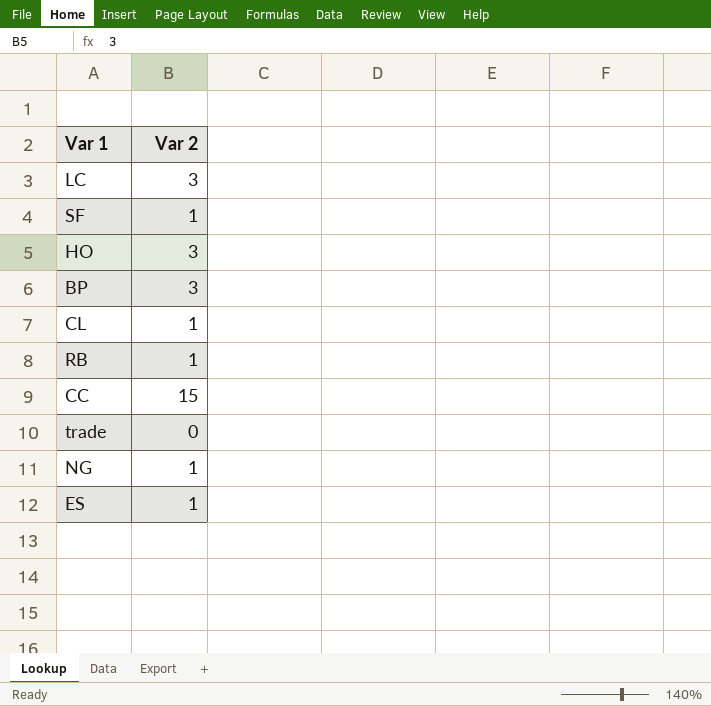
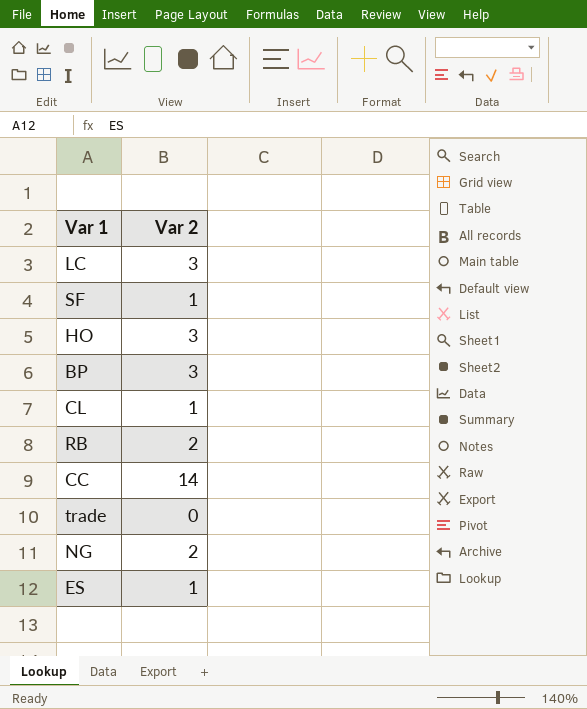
RB | Var 2: 1 -> 2
CC | Var 2: 15 -> 14
NG | Var 2: 1 -> 2

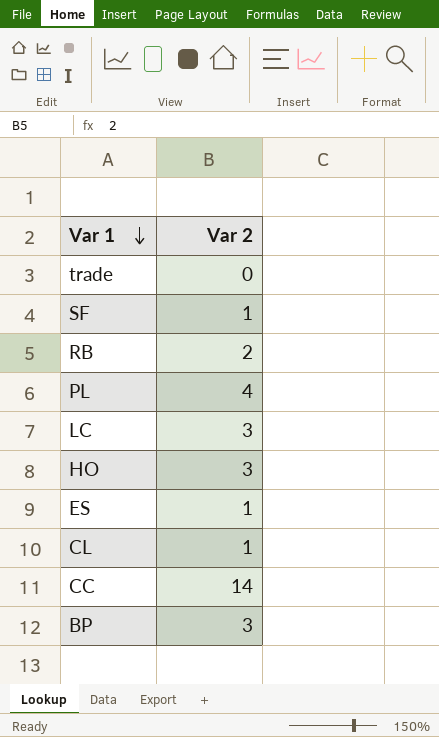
row order: none -> Var 1 descending
row NG: 2 -> none
row PL: none -> 4

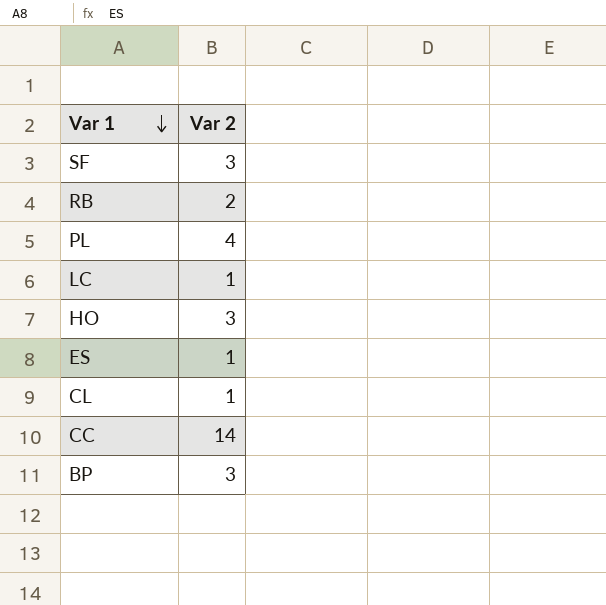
row trade: 0 -> none
SF | Var 2: 1 -> 3
LC | Var 2: 3 -> 1

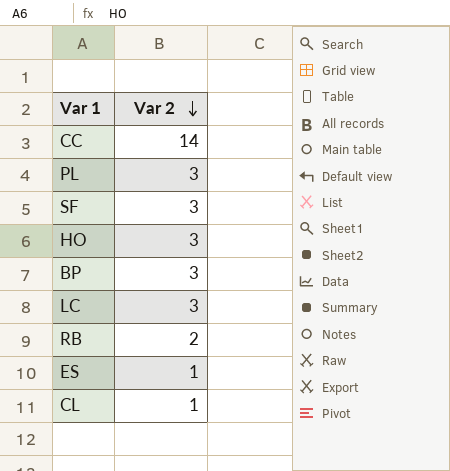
row order: Var 1 descending -> Var 2 descending
PL | Var 2: 4 -> 3
LC | Var 2: 1 -> 3

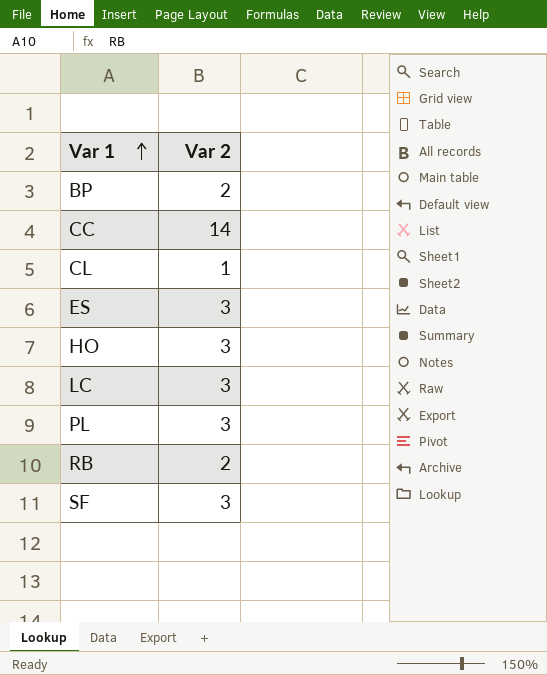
row order: Var 2 descending -> Var 1 ascending
BP | Var 2: 3 -> 2
ES | Var 2: 1 -> 3

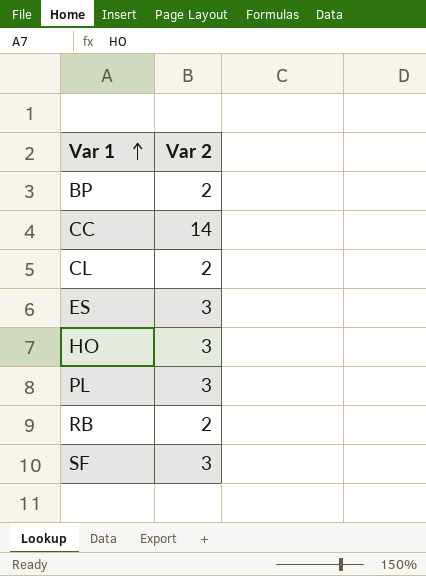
row LC: 3 -> none
CL | Var 2: 1 -> 2

